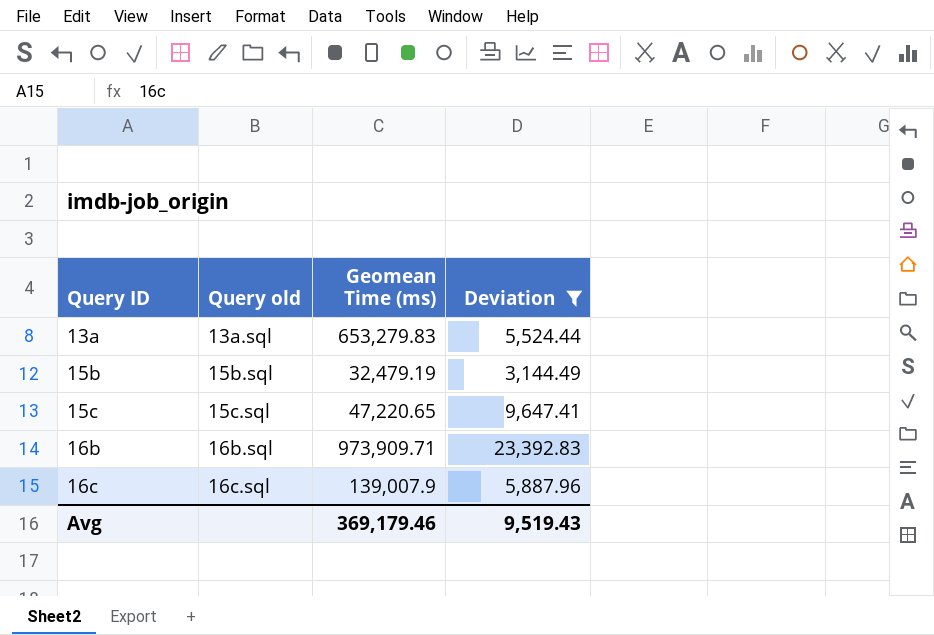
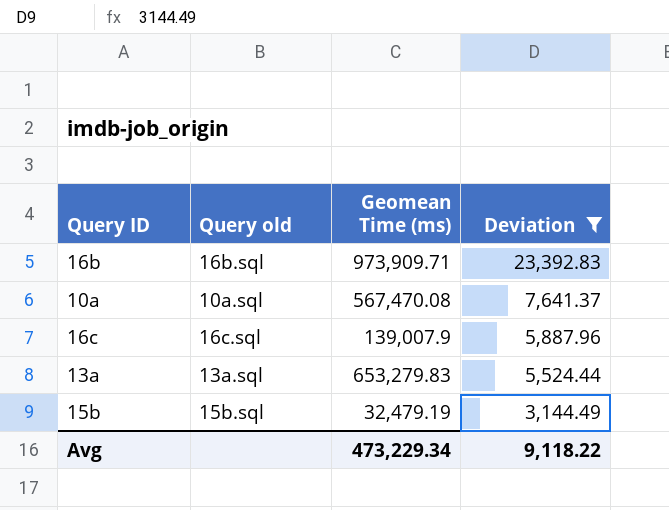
row order: Query ID ascending -> Deviation descending
row 15c: 15c.sql | 47,220.65 | 9,647.41 -> none
row 10a: none -> 10a.sql | 567,470.08 | 7,641.37
Avg | Geomean Time (ms): 369,179.46 -> 473,229.34
Avg | Deviation: 9,519.43 -> 9,118.22

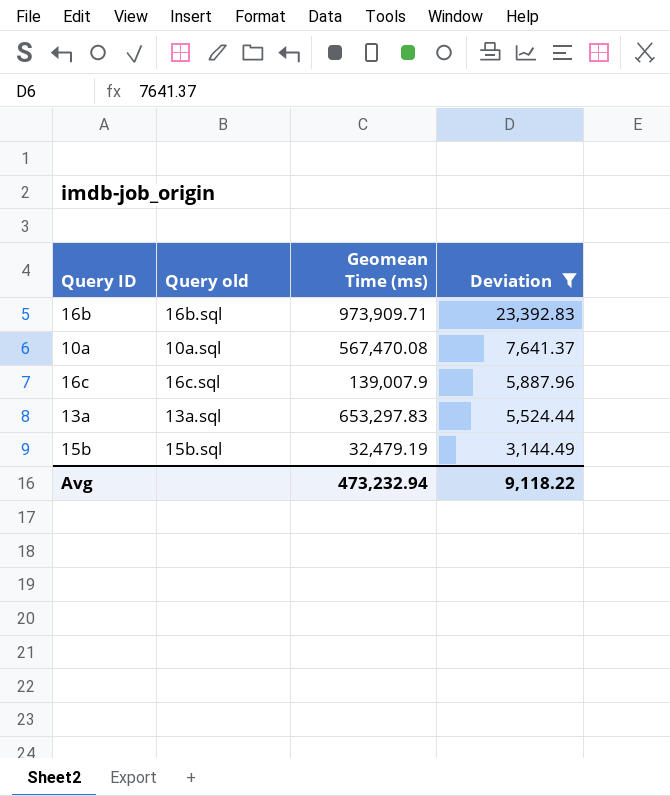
13a | Geomean Time (ms): 653,279.83 -> 653,297.83
Avg | Geomean Time (ms): 473,229.34 -> 473,232.94

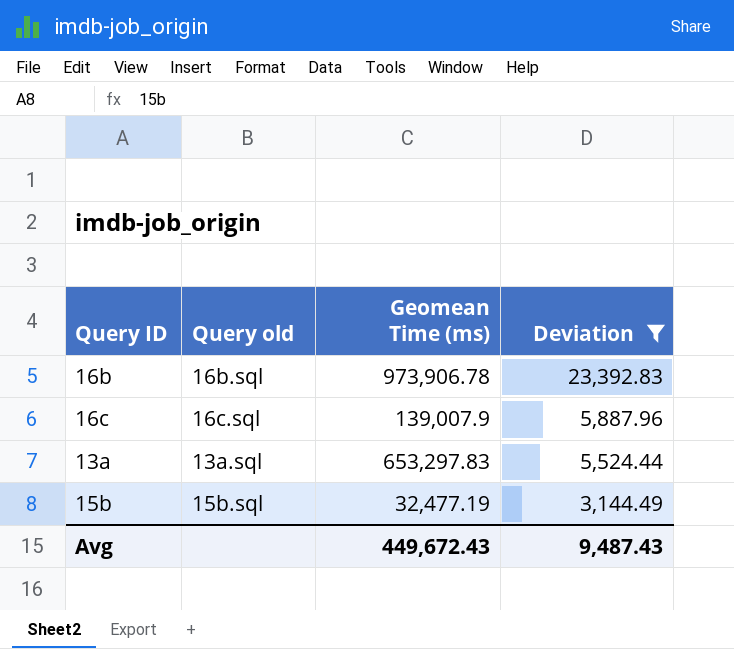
row 10a: 10a.sql | 567,470.08 | 7,641.37 -> none
16b | Geomean Time (ms): 973,909.71 -> 973,906.78
15b | Geomean Time (ms): 32,479.19 -> 32,477.19
Avg | Geomean Time (ms): 473,232.94 -> 449,672.43
Avg | Deviation: 9,118.22 -> 9,487.43

